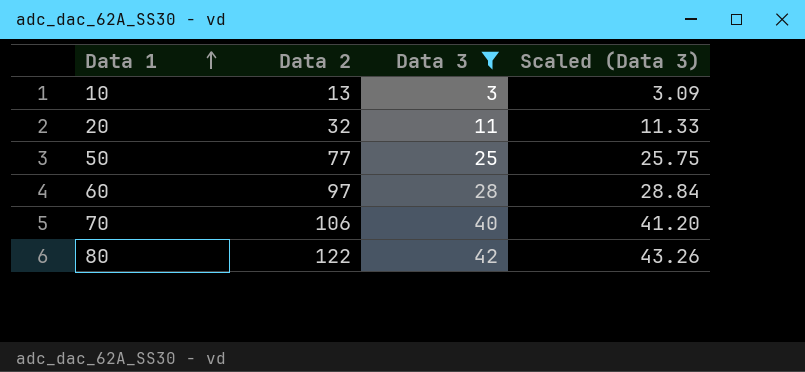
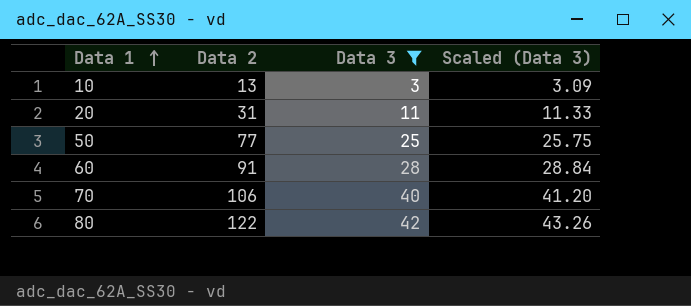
20 | Data 2: 32 -> 31
60 | Data 2: 97 -> 91

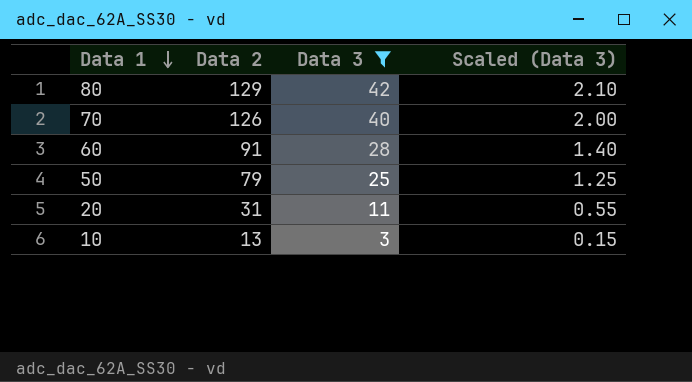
row order: Data 1 ascending -> Data 1 descending
column Scaled (Data 3) | formula: [Data 3] * 1.03 -> [Data 3] * 0.05
80 | Data 2: 122 -> 129
70 | Data 2: 106 -> 126
50 | Data 2: 77 -> 79

